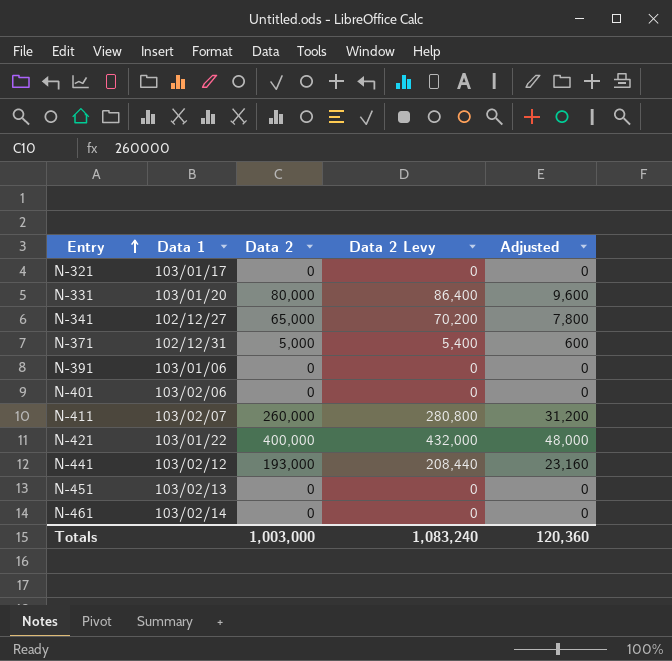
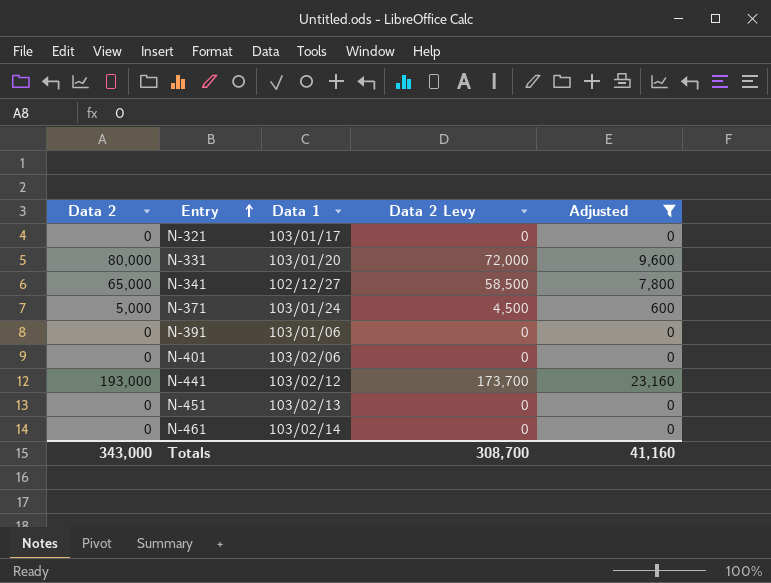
filter: none -> Adjusted <= 23,160
column Data 2 | position: 3 -> 1
column Data 2 Levy | formula: [Data 2] * 1.08 -> [Data 2] * 0.9
N-371 | Data 1: 102/12/31 -> 103/01/24
Totals | Data 2: 1,003,000 -> 343,000
Totals | Data 2 Levy: 1,083,240 -> 308,700
Totals | Adjusted: 120,360 -> 41,160

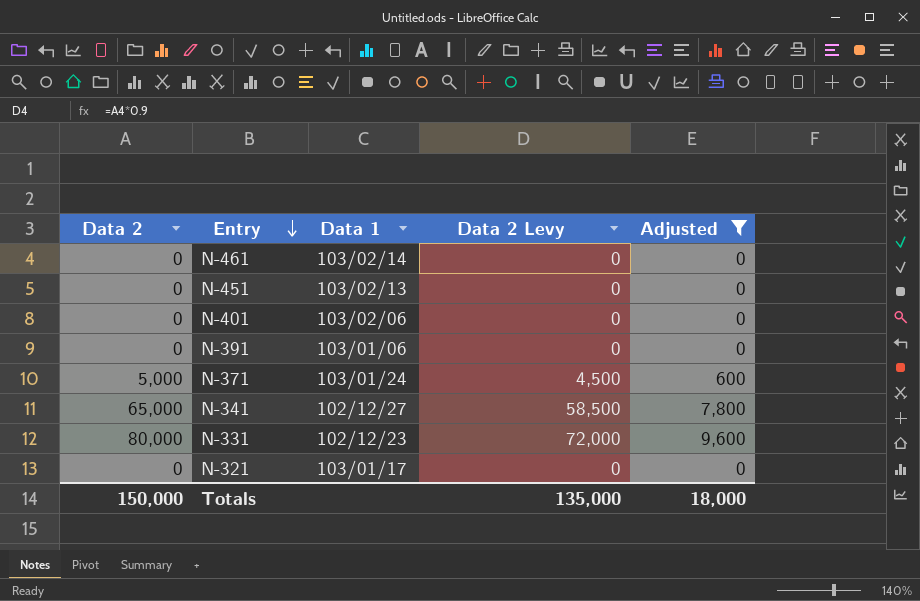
row order: Entry ascending -> Entry descending
row N-441: 193,000 | 103/02/12 | 173,700 | 23,160 -> none
N-331 | Data 1: 103/01/20 -> 102/12/23
Totals | Data 2: 343,000 -> 150,000
Totals | Data 2 Levy: 308,700 -> 135,000
Totals | Adjusted: 41,160 -> 18,000

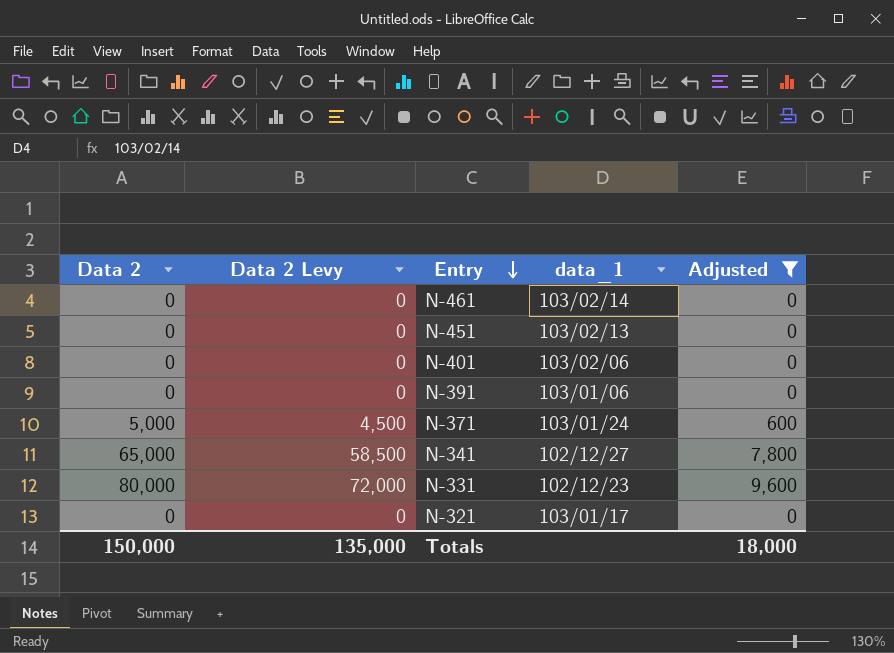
column Data 2 Levy | position: 4 -> 2
column name: Data 1 -> data_1

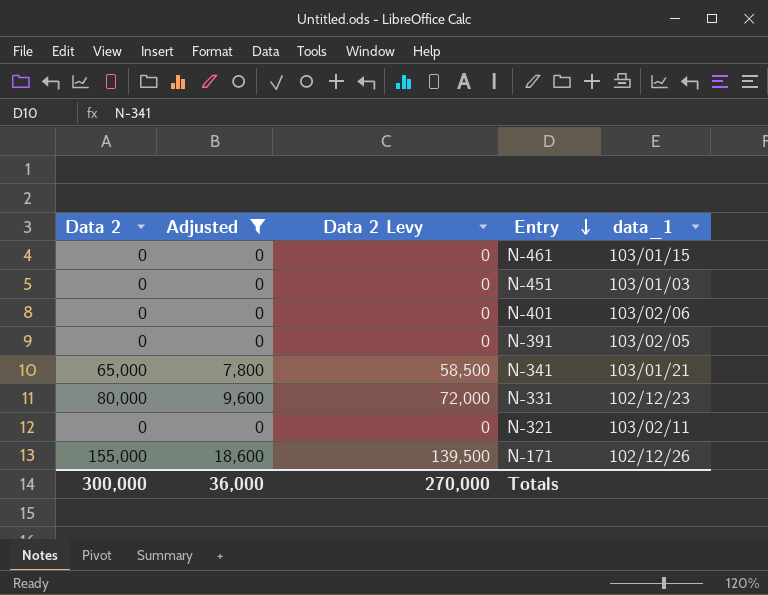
column Adjusted | position: 5 -> 2
row N-371: 5,000 | 4,500 | 103/01/24 | 600 -> none
N-461 | data_1: 103/02/14 -> 103/01/15
N-451 | data_1: 103/02/13 -> 103/01/03
N-391 | data_1: 103/01/06 -> 103/02/05
N-341 | data_1: 102/12/27 -> 103/01/21
N-321 | data_1: 103/01/17 -> 103/02/11
row N-171: none -> 155,000 | 18,600 | 139,500 | 102/12/26
Totals | Data 2: 150,000 -> 300,000
Totals | Adjusted: 18,000 -> 36,000
Totals | Data 2 Levy: 135,000 -> 270,000

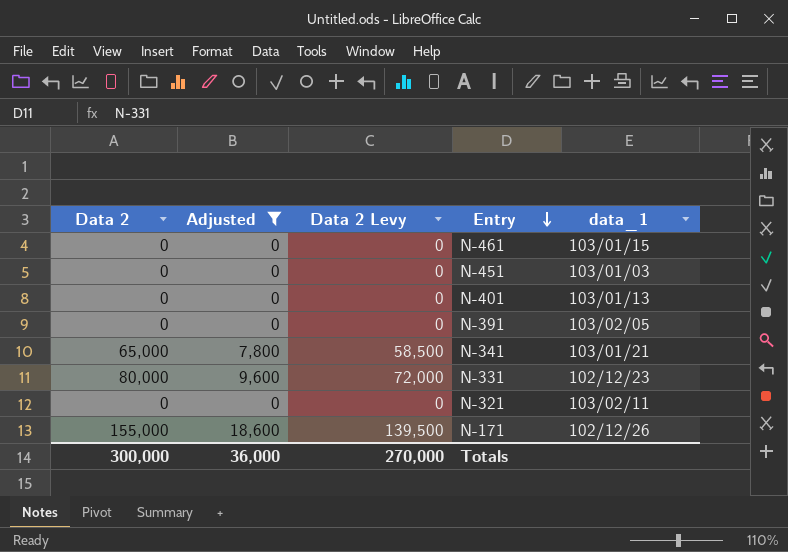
N-401 | data_1: 103/02/06 -> 103/01/13

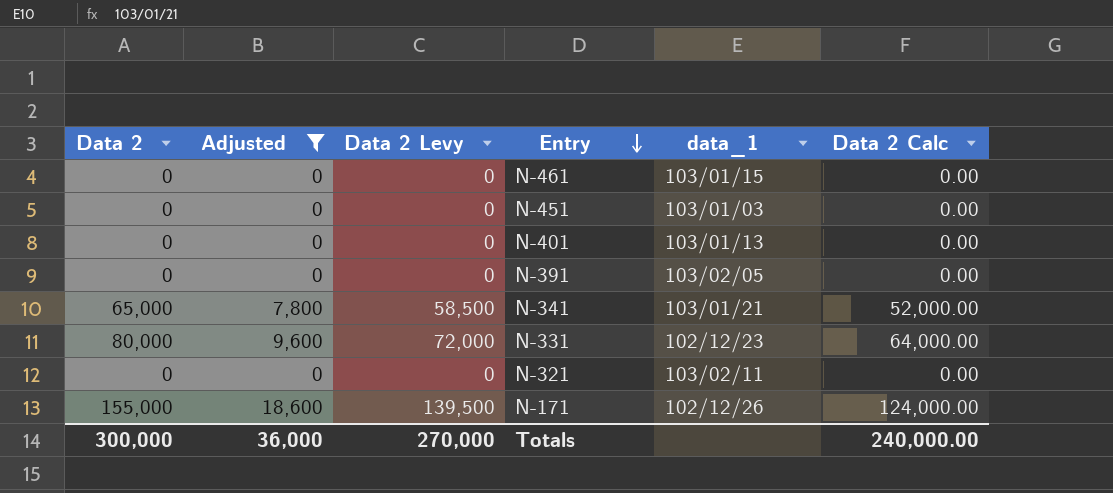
column Data 2 Calc | formula: none -> [Data 2] * 0.8

